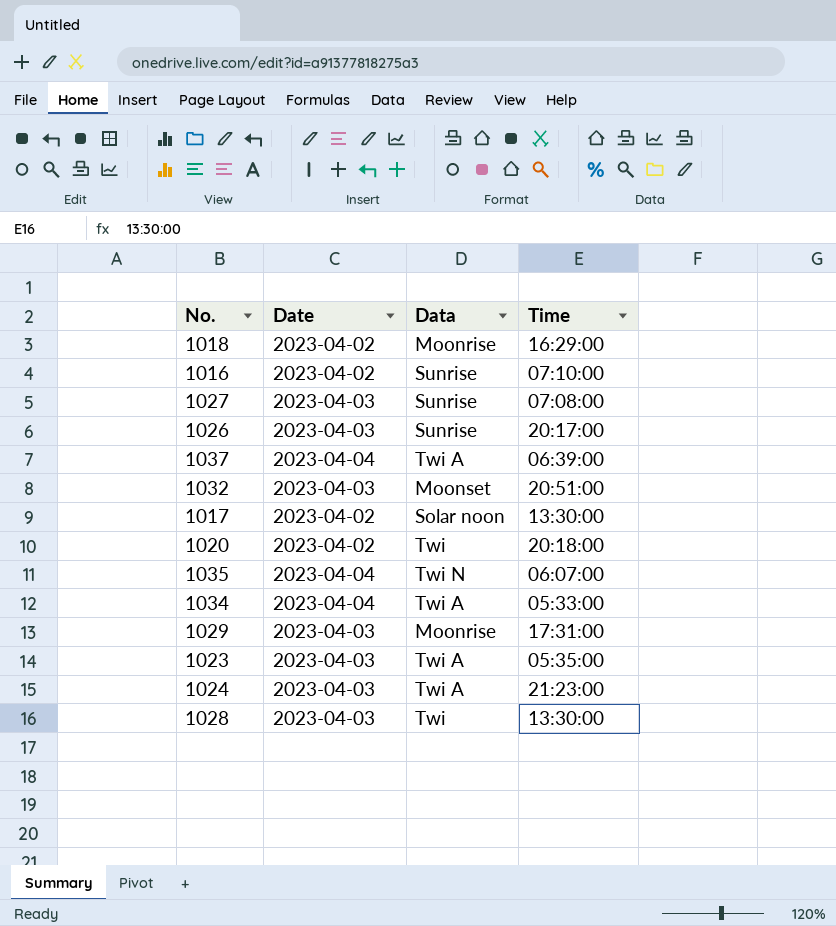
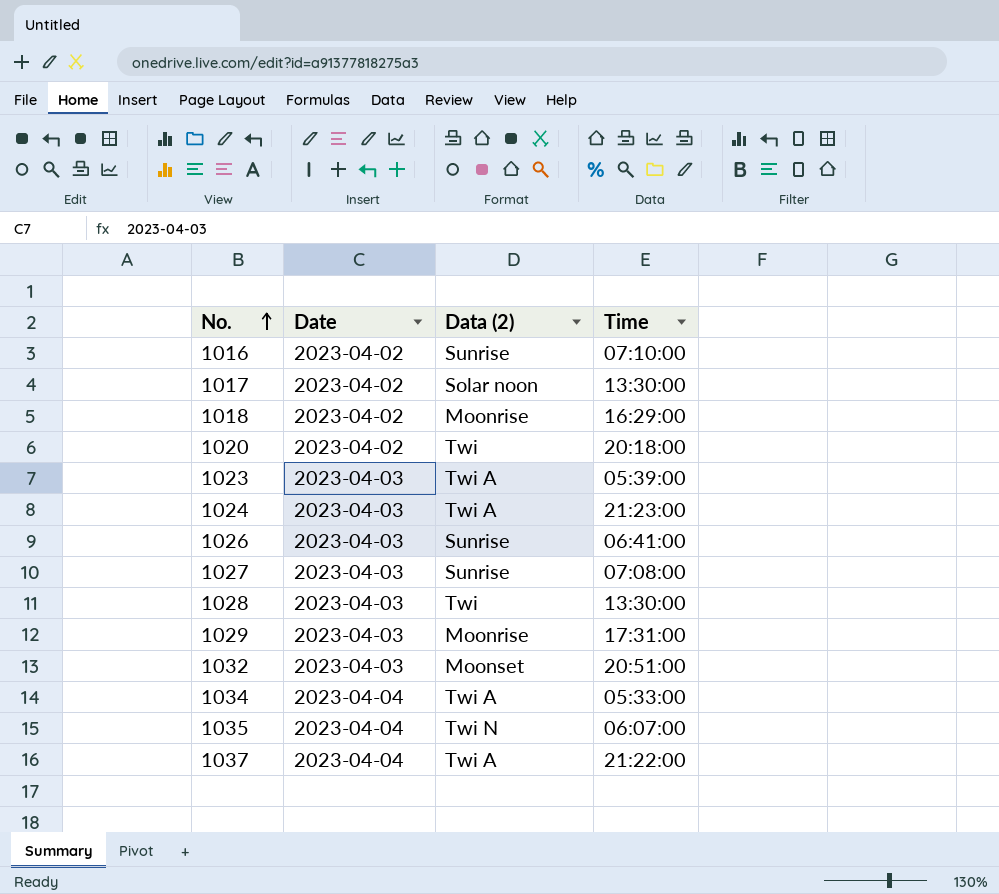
row order: none -> No. ascending
column name: Data -> Data (2)
1023 | Time: 05:35:00 -> 05:39:00
1026 | Time: 20:17:00 -> 06:41:00
1037 | Time: 06:39:00 -> 21:22:00

